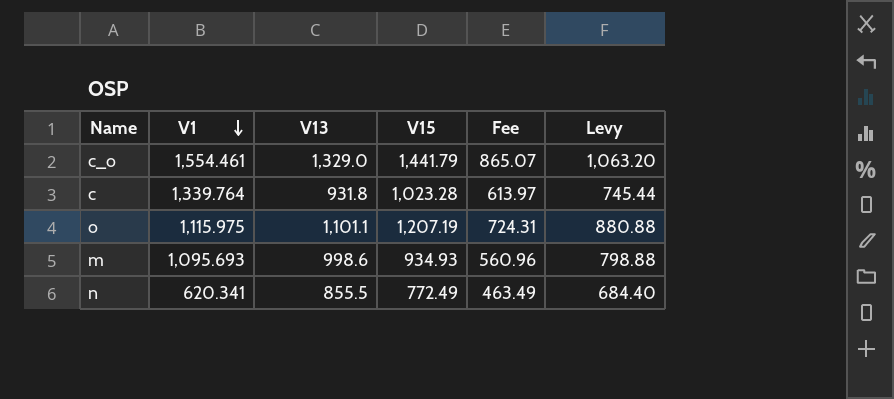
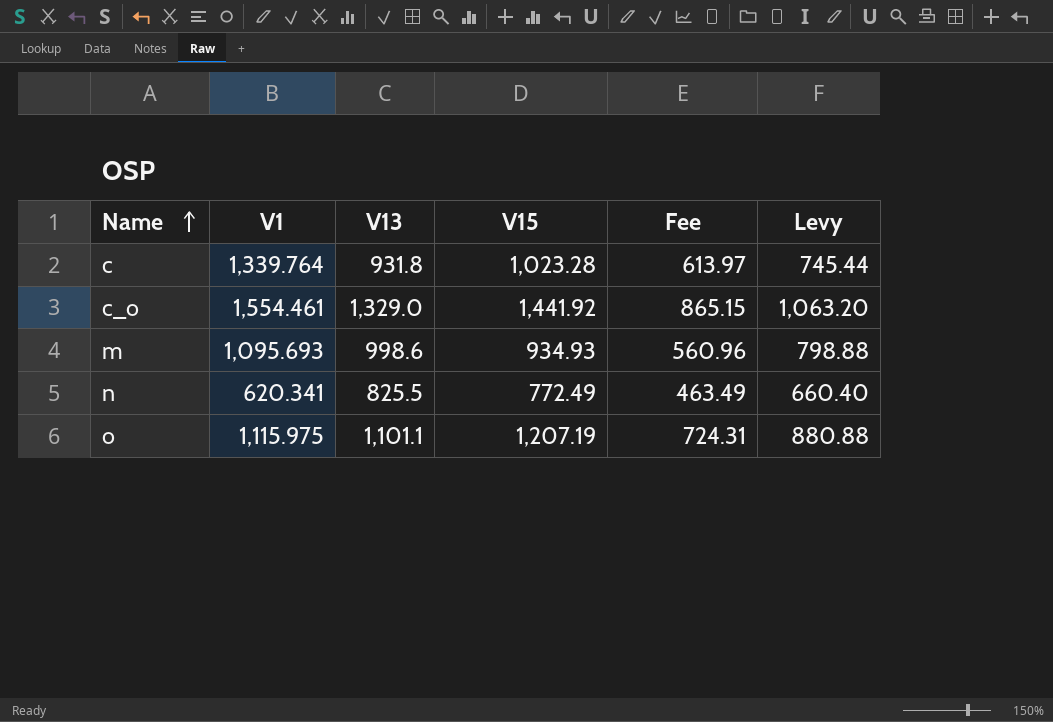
row order: V1 descending -> Name ascending
c_o | V15: 1,441.79 -> 1,441.92
c_o | Fee: 865.07 -> 865.15
n | V13: 855.5 -> 825.5
n | Levy: 684.40 -> 660.40

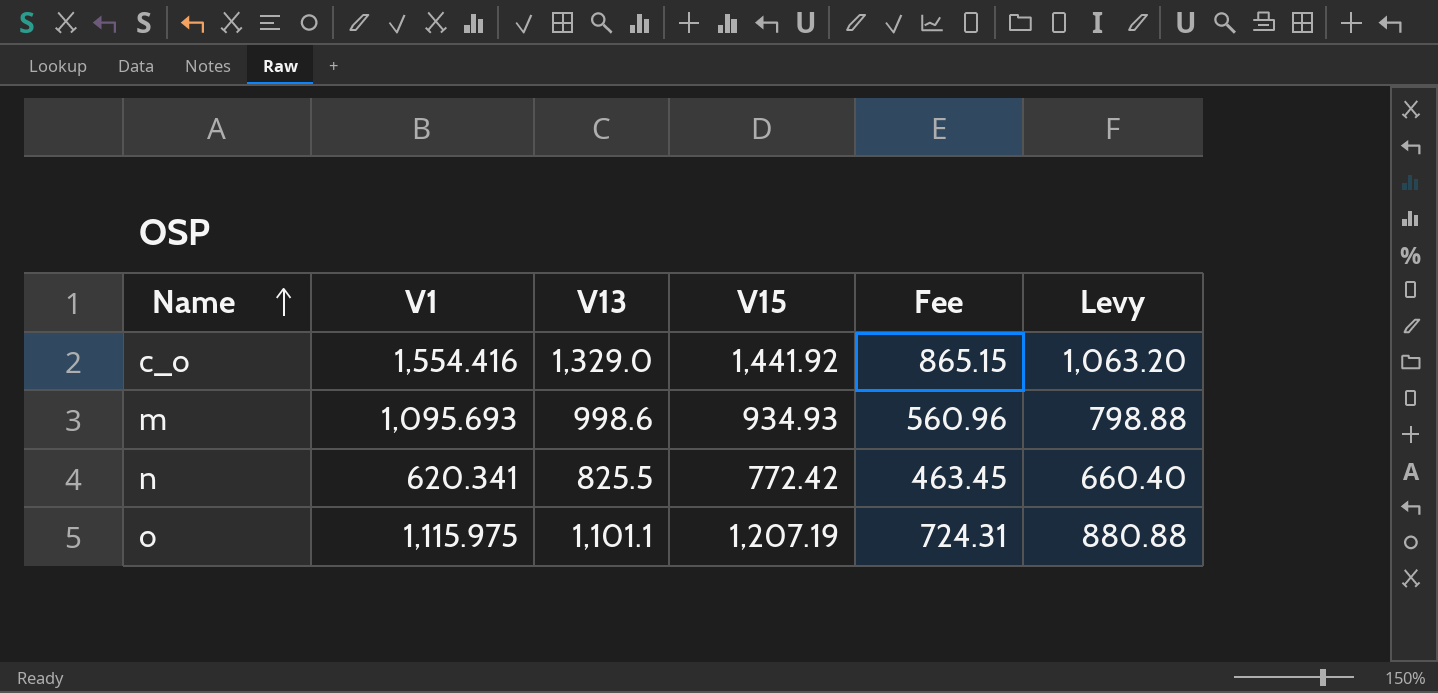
row c: 1,339.764 | 931.8 | 1,023.28 | 613.97 | 745.44 -> none
c_o | V1: 1,554.461 -> 1,554.416
n | V15: 772.49 -> 772.42
n | Fee: 463.49 -> 463.45

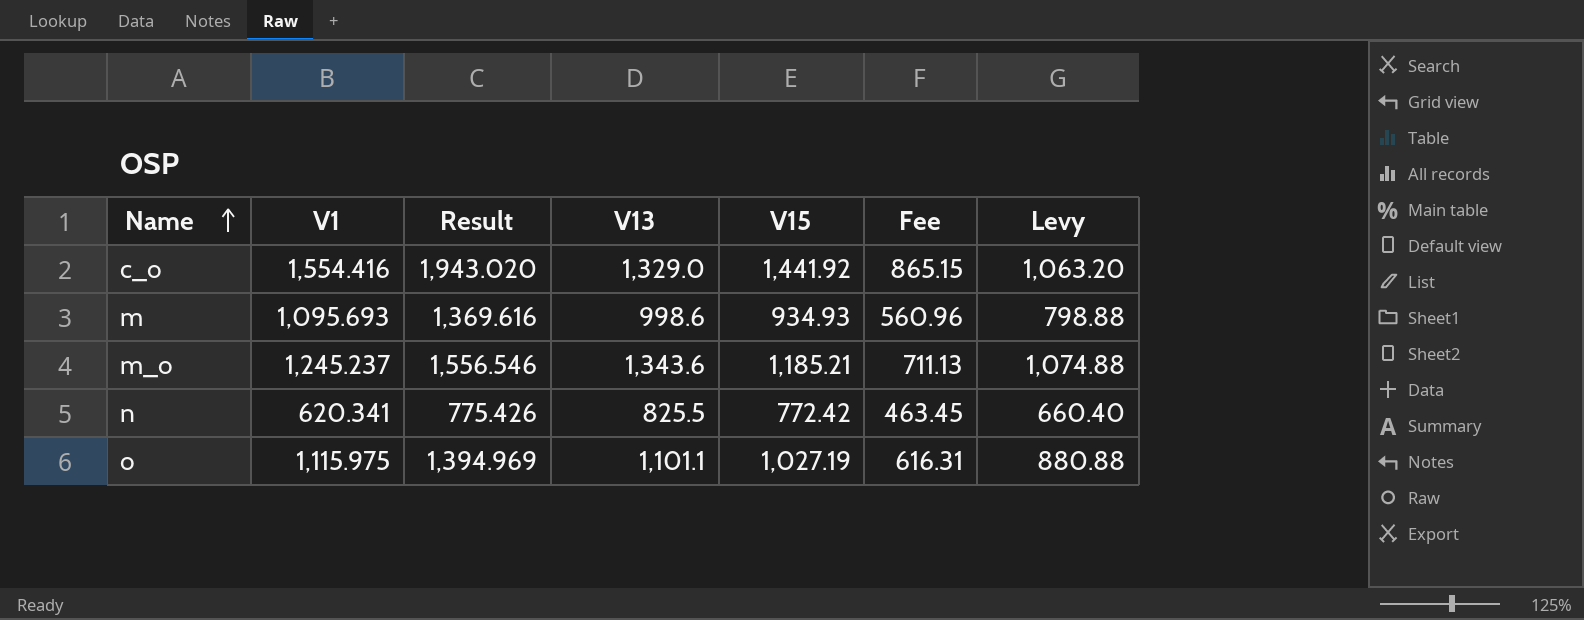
column Result | formula: none -> [V1] * 1.25
row m_o: none -> 1,245.237 | 1,556.546 | 1,343.6 | 1,185.21 | 711.13 | 1,074.88
o | V15: 1,207.19 -> 1,027.19
o | Fee: 724.31 -> 616.31

